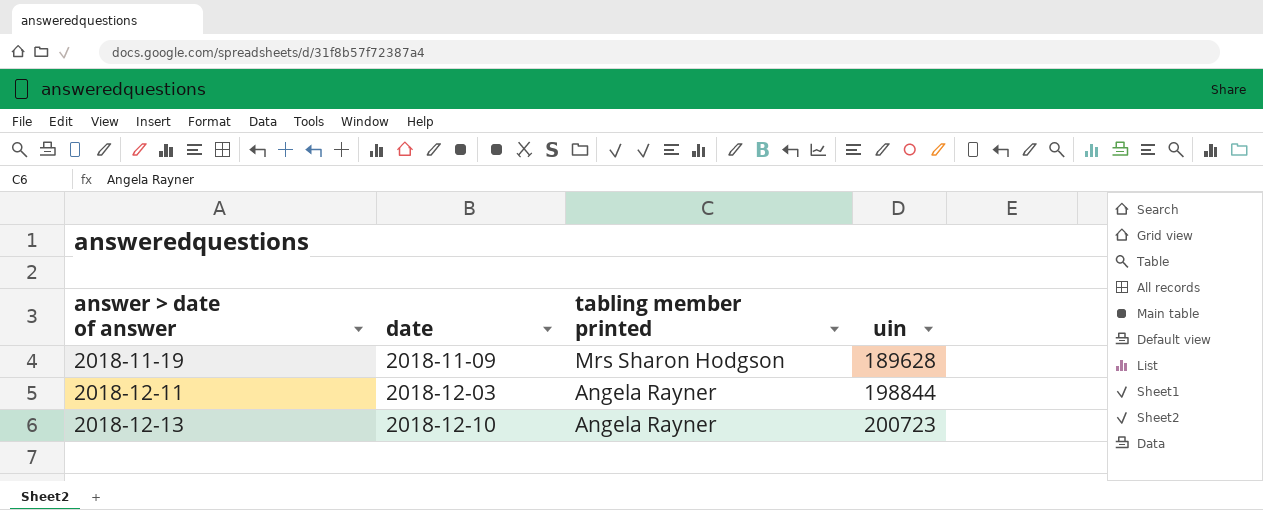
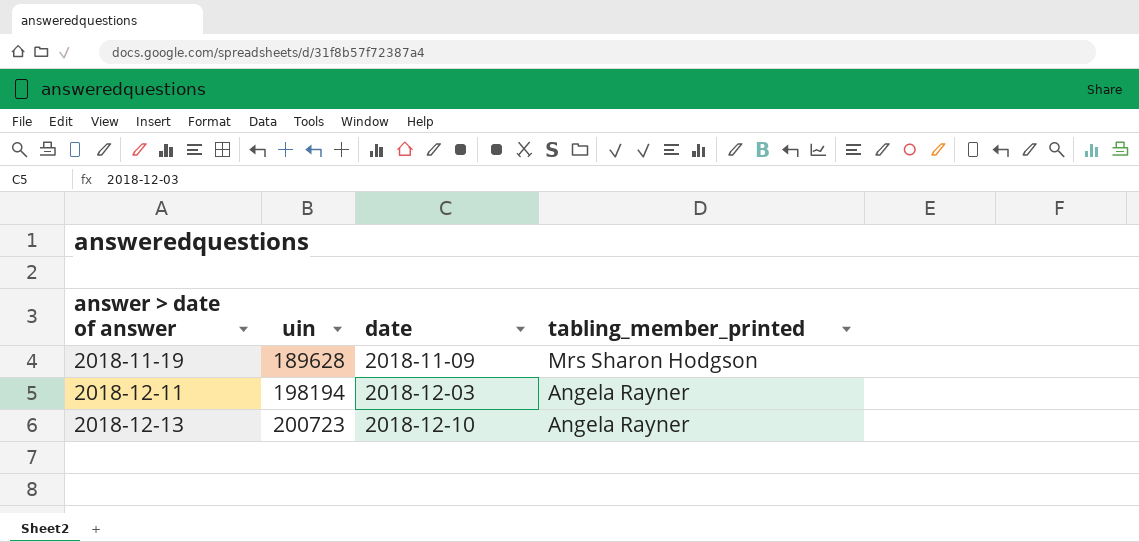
column uin | position: 4 -> 2
column name: tabling member printed -> tabling_member_printed
2018-12-11 | uin: 198844 -> 198194

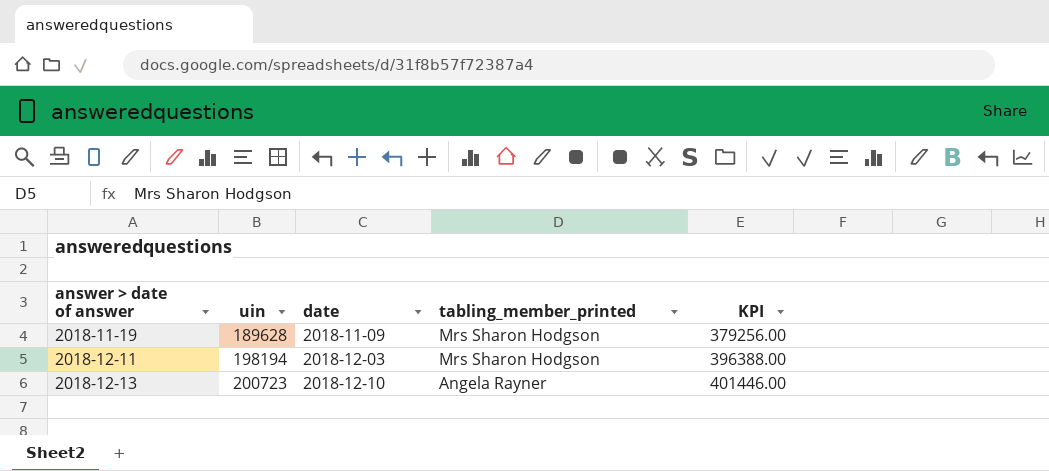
column KPI | formula: none -> [uin] * 2
2018-12-11 | tabling_member_printed: Angela Rayner -> Mrs Sharon Hodgson

